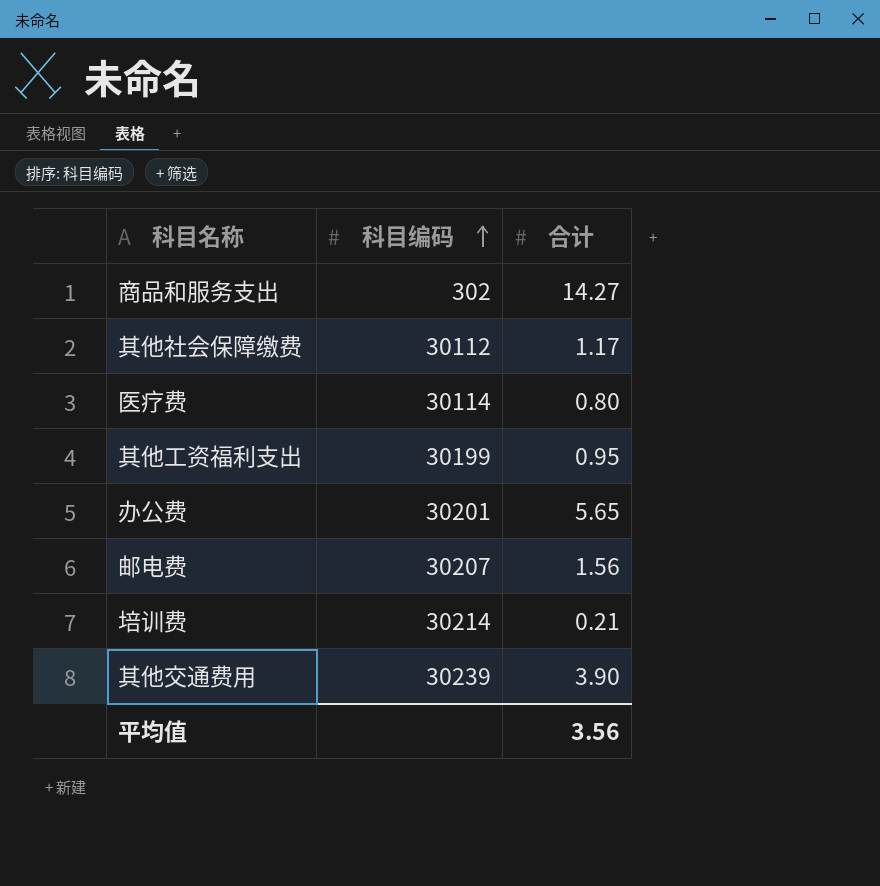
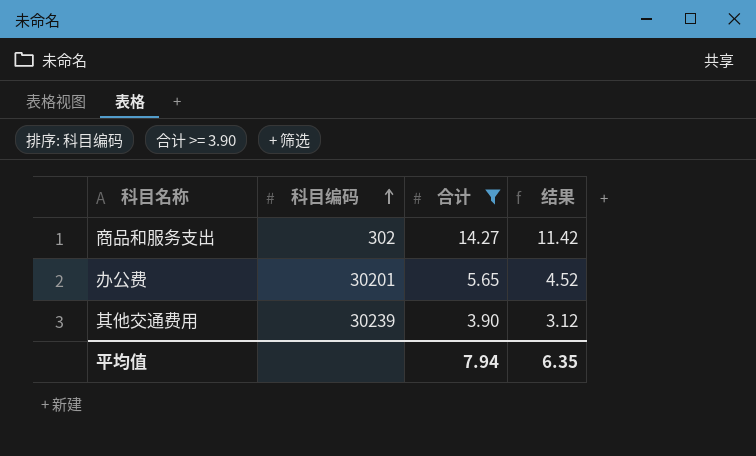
filter: none -> 合计 >= 3.90
column 结果 | formula: none -> [合计] * 0.8
平均值 | 合计: 3.56 -> 7.94

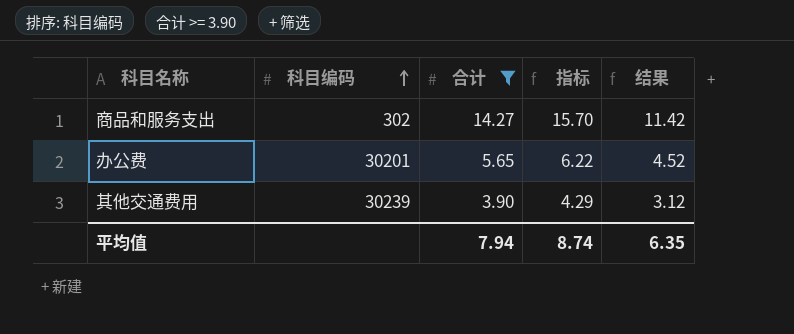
column 指标 | formula: none -> [合计] * 1.1

